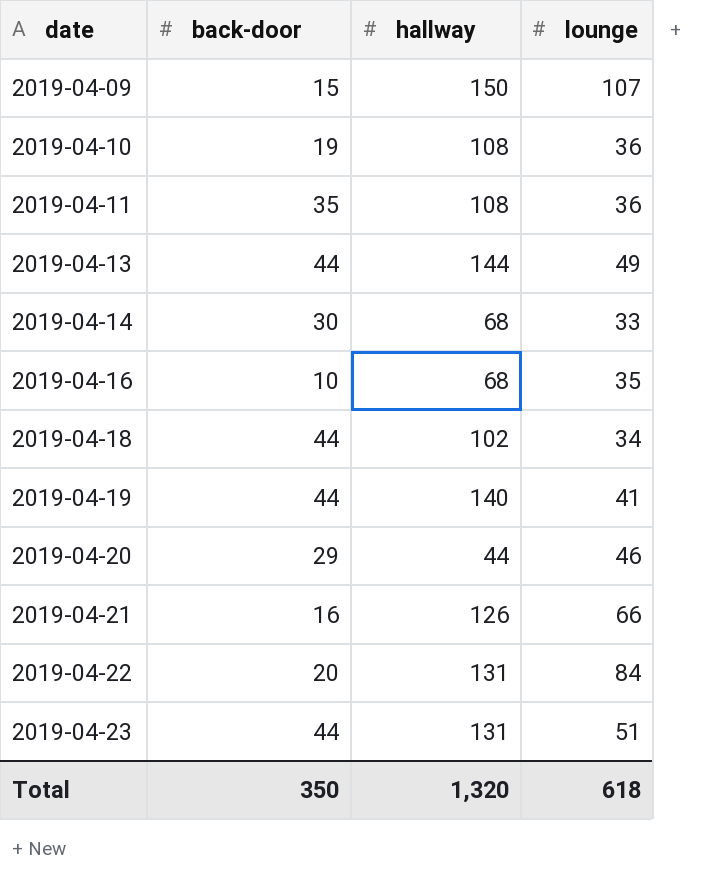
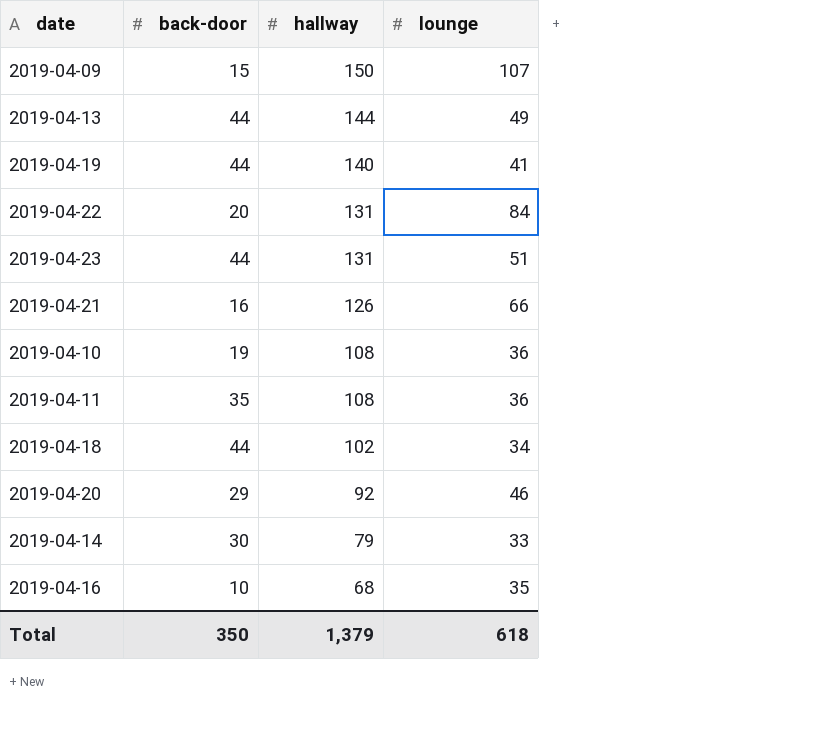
row order: date ascending -> hallway descending
2019-04-20 | hallway: 44 -> 92
2019-04-14 | hallway: 68 -> 79
Total | hallway: 1,320 -> 1,379

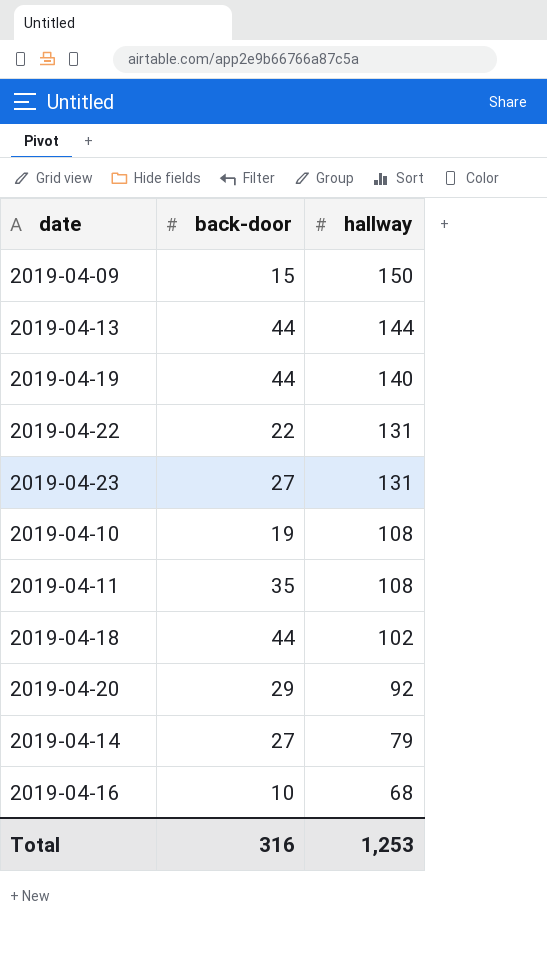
column lounge | position: 4 -> none
row 2019-04-21: 16 | 126 | 66 -> none
2019-04-22 | back-door: 20 -> 22
2019-04-23 | back-door: 44 -> 27
2019-04-14 | back-door: 30 -> 27
Total | back-door: 350 -> 316
Total | hallway: 1,379 -> 1,253

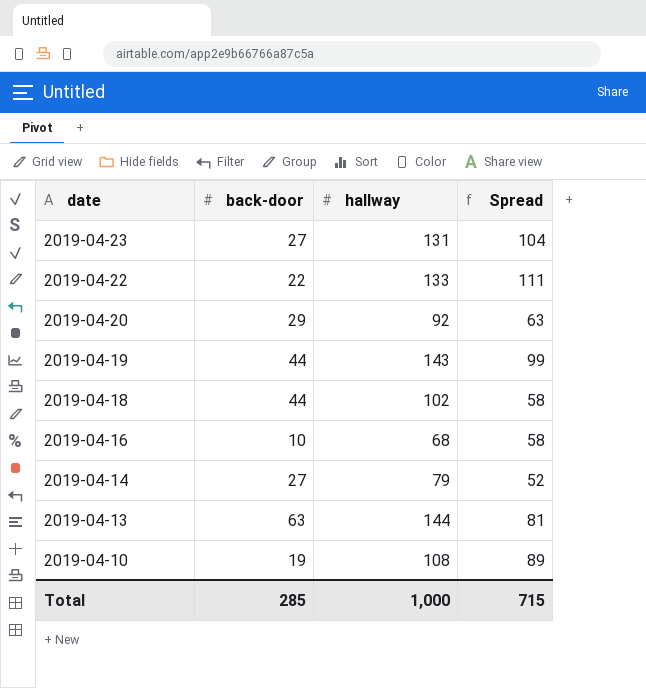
row order: hallway descending -> date descending
column Spread | formula: none -> [hallway] - [back-door]
row 2019-04-09: 15 | 150 -> none
row 2019-04-11: 35 | 108 -> none
2019-04-22 | hallway: 131 -> 133
2019-04-19 | hallway: 140 -> 143
2019-04-13 | back-door: 44 -> 63
Total | back-door: 316 -> 285
Total | hallway: 1,253 -> 1,000

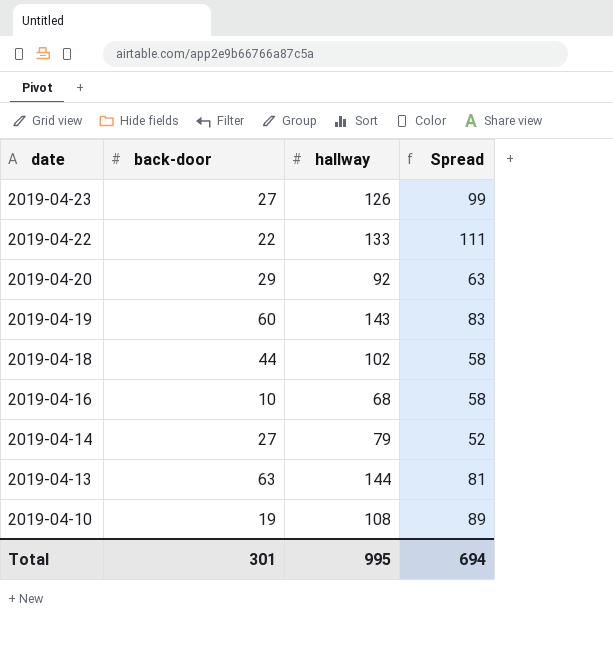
2019-04-23 | hallway: 131 -> 126
2019-04-23 | Spread: 104 -> 99
2019-04-19 | back-door: 44 -> 60
2019-04-19 | Spread: 99 -> 83
Total | back-door: 285 -> 301
Total | hallway: 1,000 -> 995
Total | Spread: 715 -> 694

